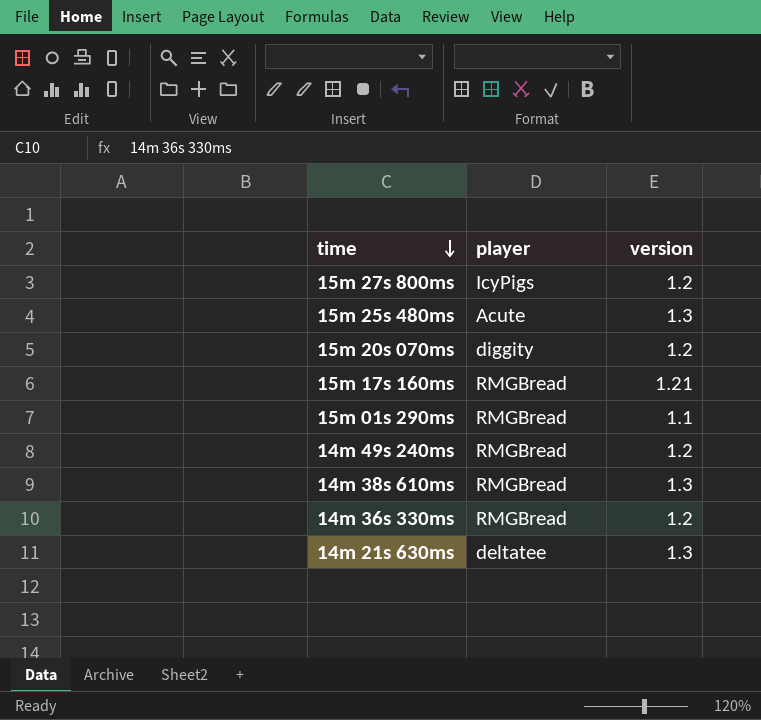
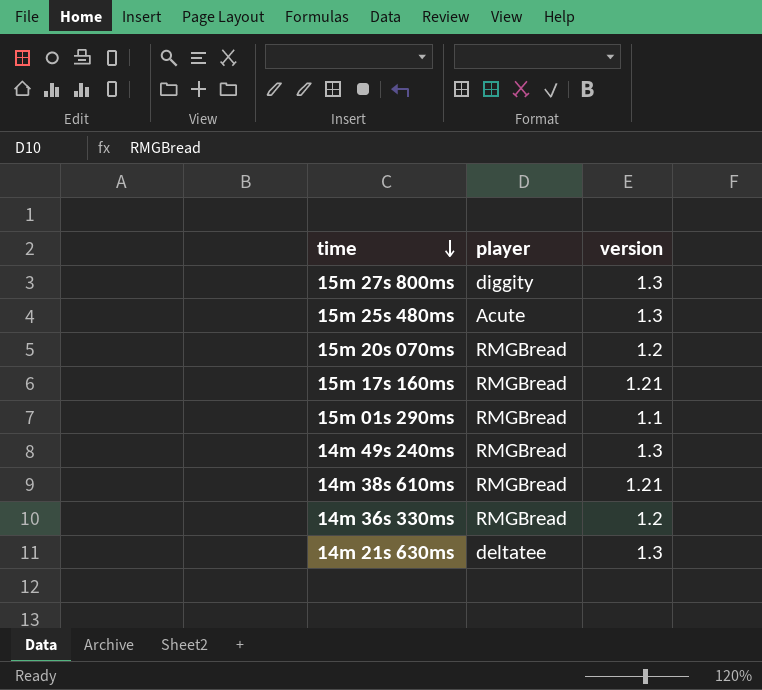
15m 27s 800ms | player: IcyPigs -> diggity
15m 27s 800ms | version: 1.2 -> 1.3
15m 20s 070ms | player: diggity -> RMGBread
14m 49s 240ms | version: 1.2 -> 1.3
14m 38s 610ms | version: 1.3 -> 1.21

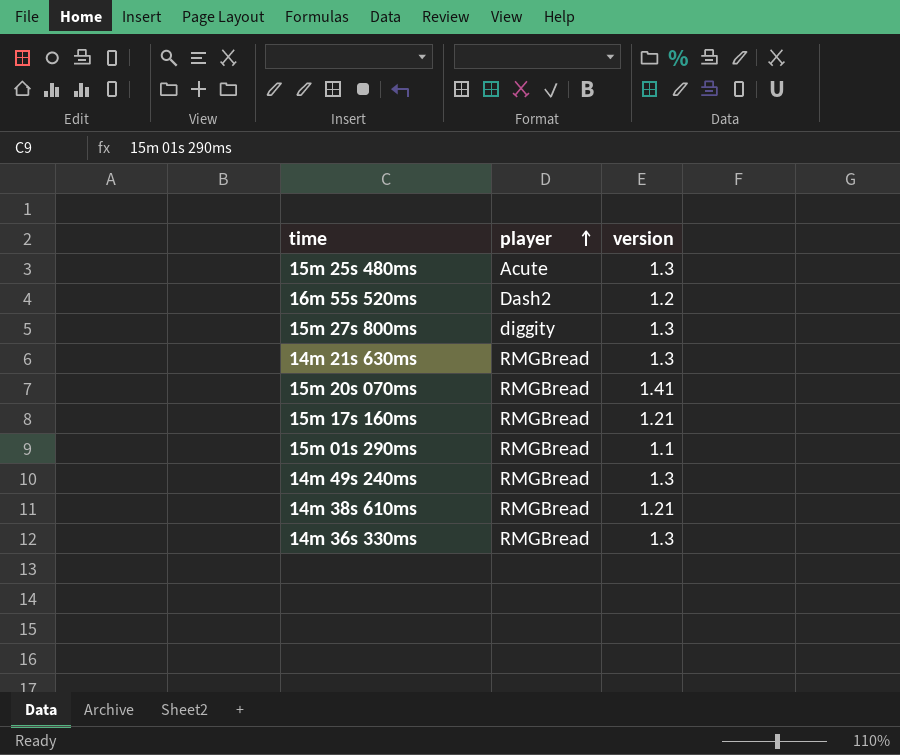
row order: time descending -> player ascending
row 16m 55s 520ms: none -> Dash2 | 1.2
14m 21s 630ms | player: deltatee -> RMGBread
15m 20s 070ms | version: 1.2 -> 1.41
14m 36s 330ms | version: 1.2 -> 1.3

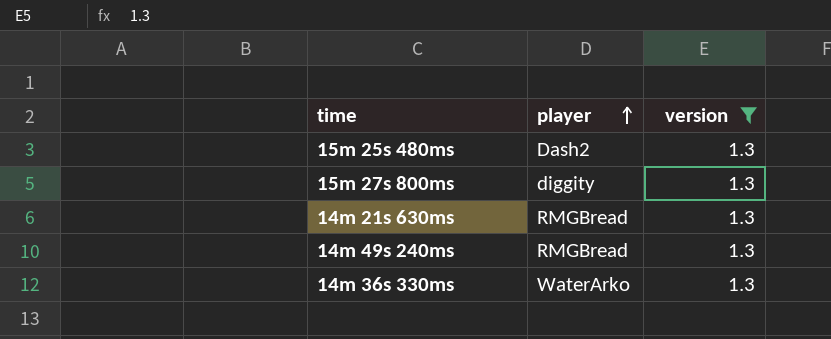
filter: none -> version = 1.3
15m 25s 480ms | player: Acute -> Dash2
14m 36s 330ms | player: RMGBread -> WaterArko

